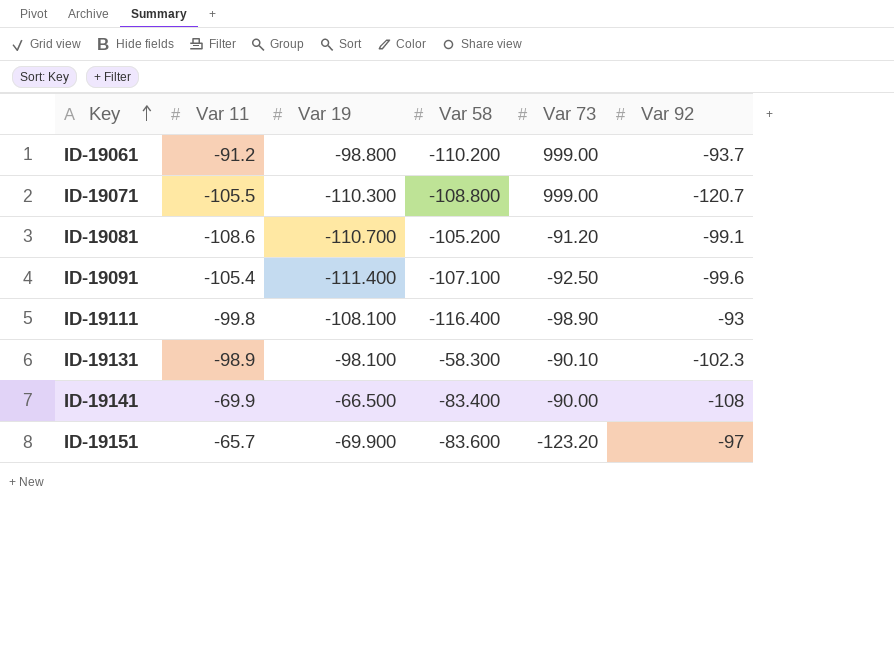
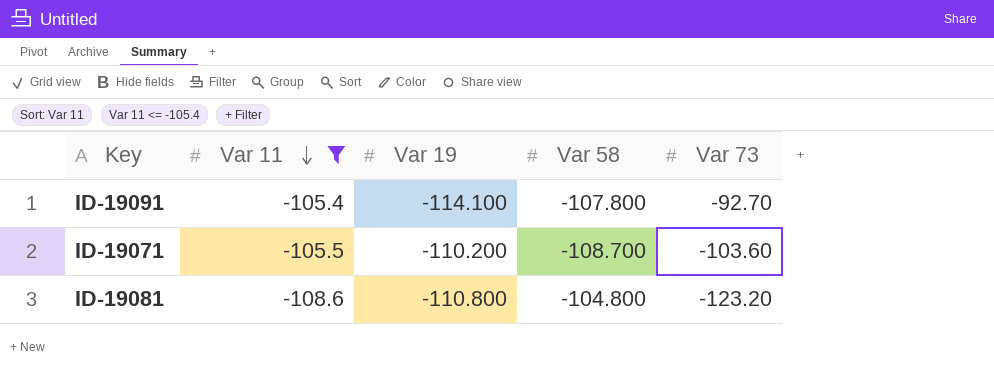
filter: none -> Var 11 <= -105.4
row order: Key ascending -> Var 11 descending
column Var 92 | position: 6 -> none
ID-19091 | Var 19: -111.400 -> -114.100
ID-19091 | Var 58: -107.100 -> -107.800
ID-19091 | Var 73: -92.50 -> -92.70
ID-19071 | Var 19: -110.300 -> -110.200
ID-19071 | Var 58: -108.800 -> -108.700
ID-19071 | Var 73: 999.00 -> -103.60
ID-19081 | Var 19: -110.700 -> -110.800
ID-19081 | Var 58: -105.200 -> -104.800
ID-19081 | Var 73: -91.20 -> -123.20

